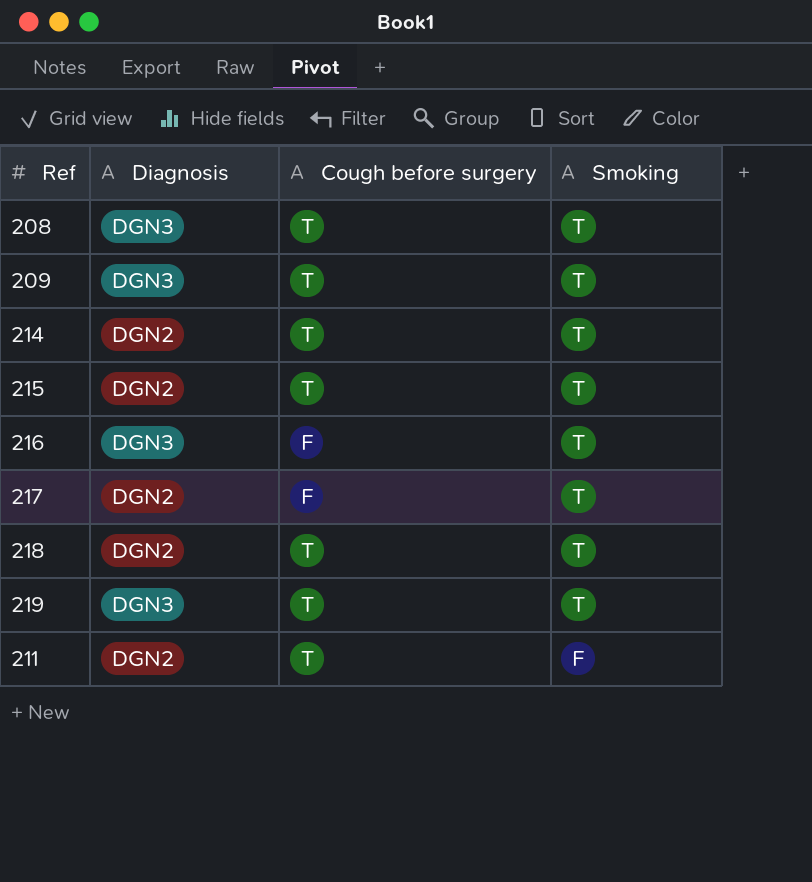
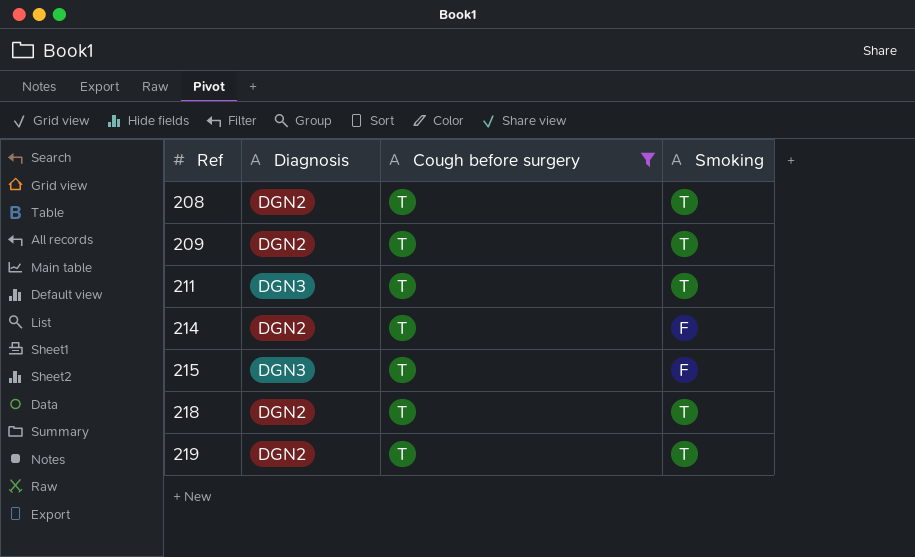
filter: none -> Cough before surgery = T
row order: Smoking descending -> Ref ascending
208 | Diagnosis: DGN3 -> DGN2
209 | Diagnosis: DGN3 -> DGN2
211 | Diagnosis: DGN2 -> DGN3
211 | Smoking: F -> T
214 | Smoking: T -> F
215 | Diagnosis: DGN2 -> DGN3
215 | Smoking: T -> F
219 | Diagnosis: DGN3 -> DGN2

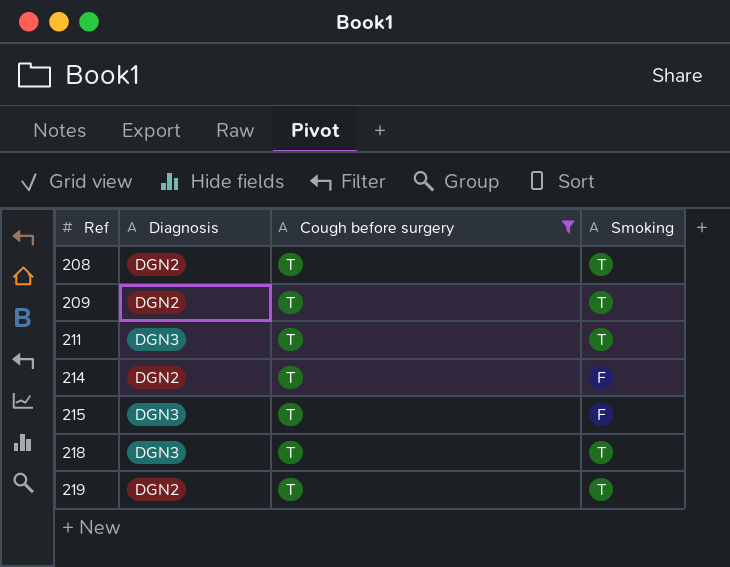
218 | Diagnosis: DGN2 -> DGN3

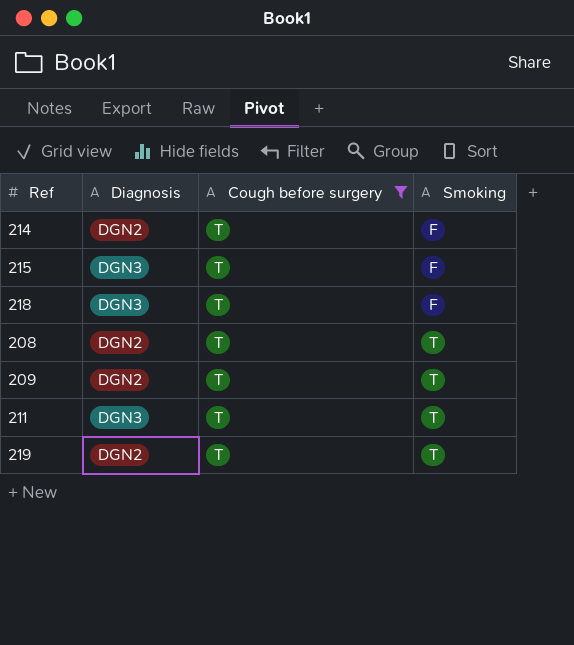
row order: Ref ascending -> Smoking ascending
218 | Smoking: T -> F

